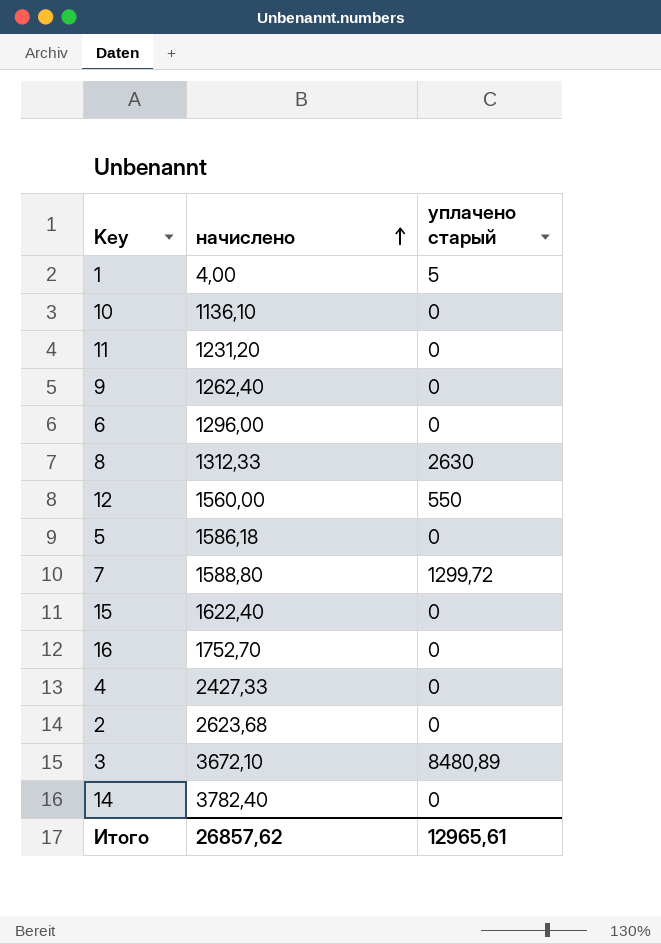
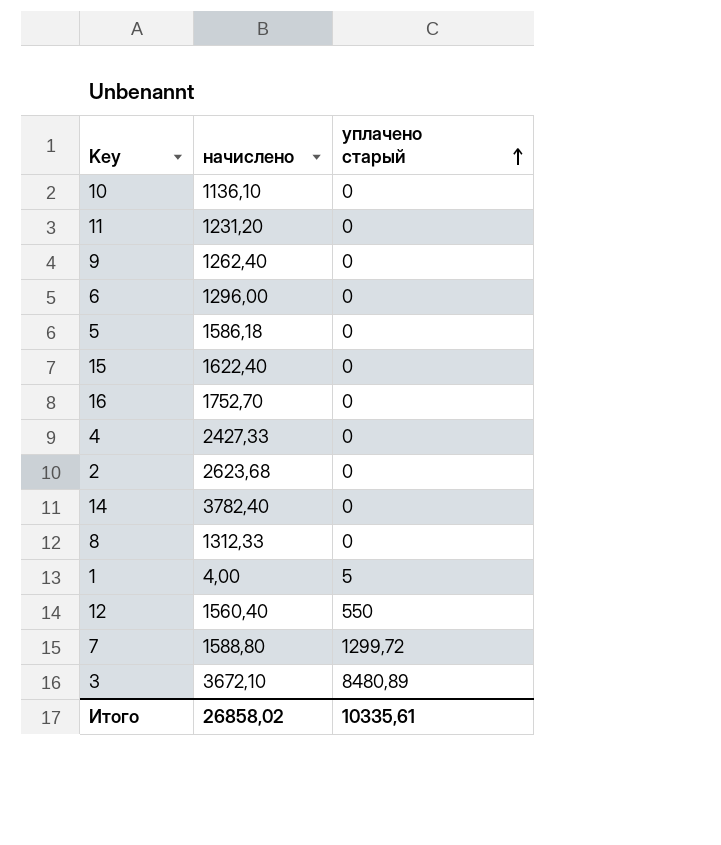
row order: начислено ascending -> уплачено старый ascending
8 | уплачено старый: 2630 -> 0
12 | начислено: 1560,00 -> 1560,40
Итого | начислено: 26857,62 -> 26858,02
Итого | уплачено старый: 12965,61 -> 10335,61

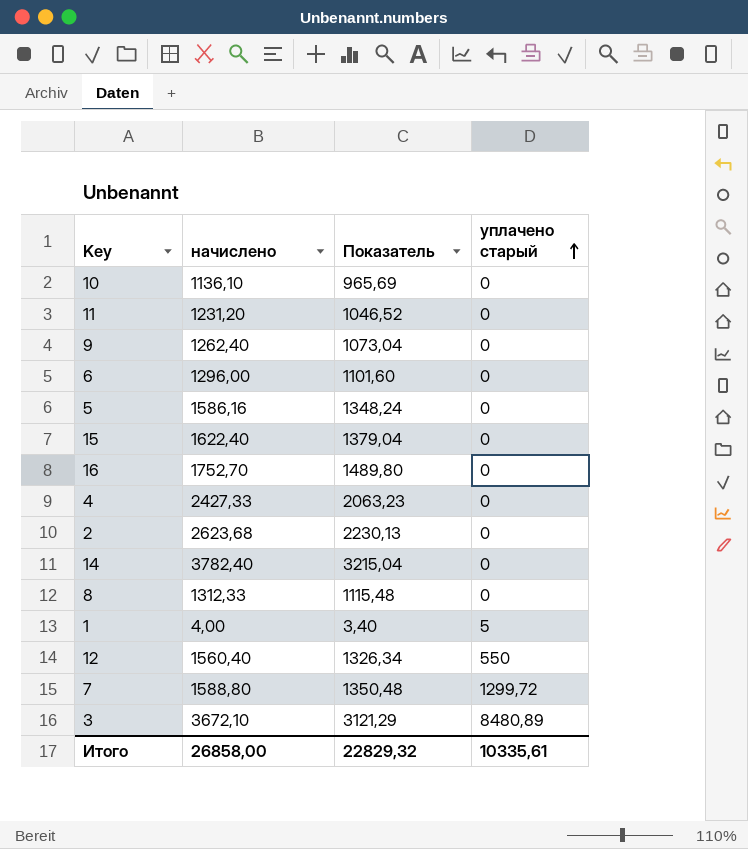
column Показатель | formula: none -> [начислено] * 0,85
5 | начислено: 1586,18 -> 1586,16
Итого | начислено: 26858,02 -> 26858,00

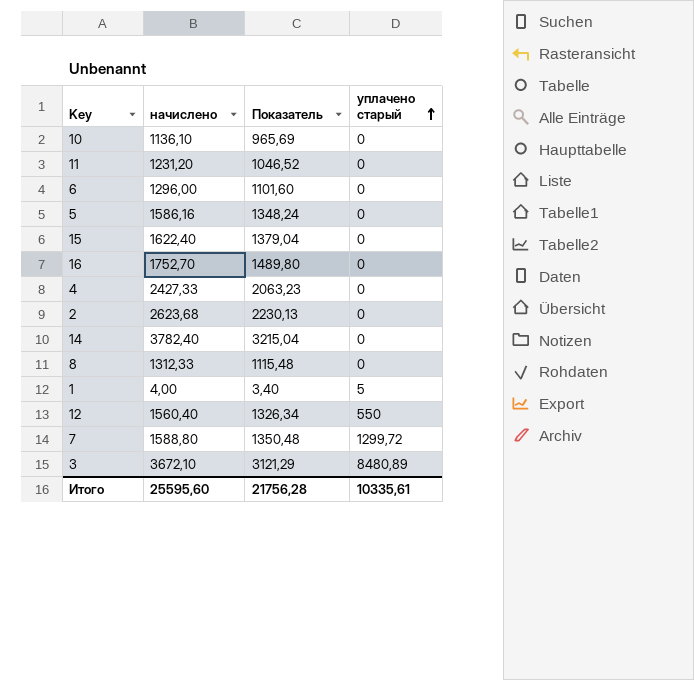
row 9: 1262,40 | 1073,04 | 0 -> none
Итого | начислено: 26858,00 -> 25595,60
Итого | Показатель: 22829,32 -> 21756,28

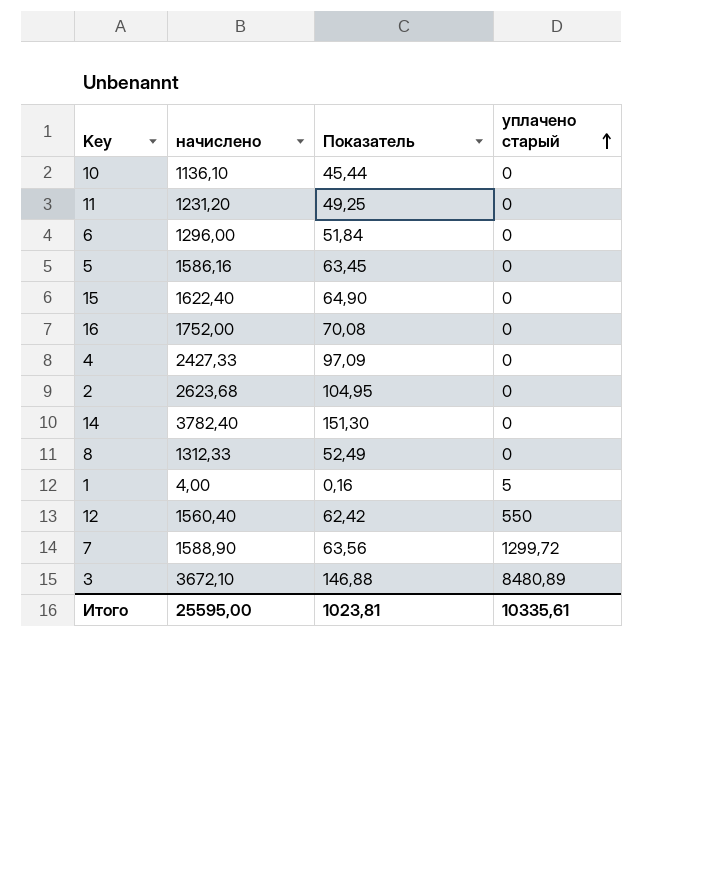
column Показатель | formula: [начислено] * 0,85 -> [начислено] * 0,04
16 | начислено: 1752,70 -> 1752,00
7 | начислено: 1588,80 -> 1588,90
Итого | начислено: 25595,60 -> 25595,00
Итого | Показатель: 21756,28 -> 1023,81

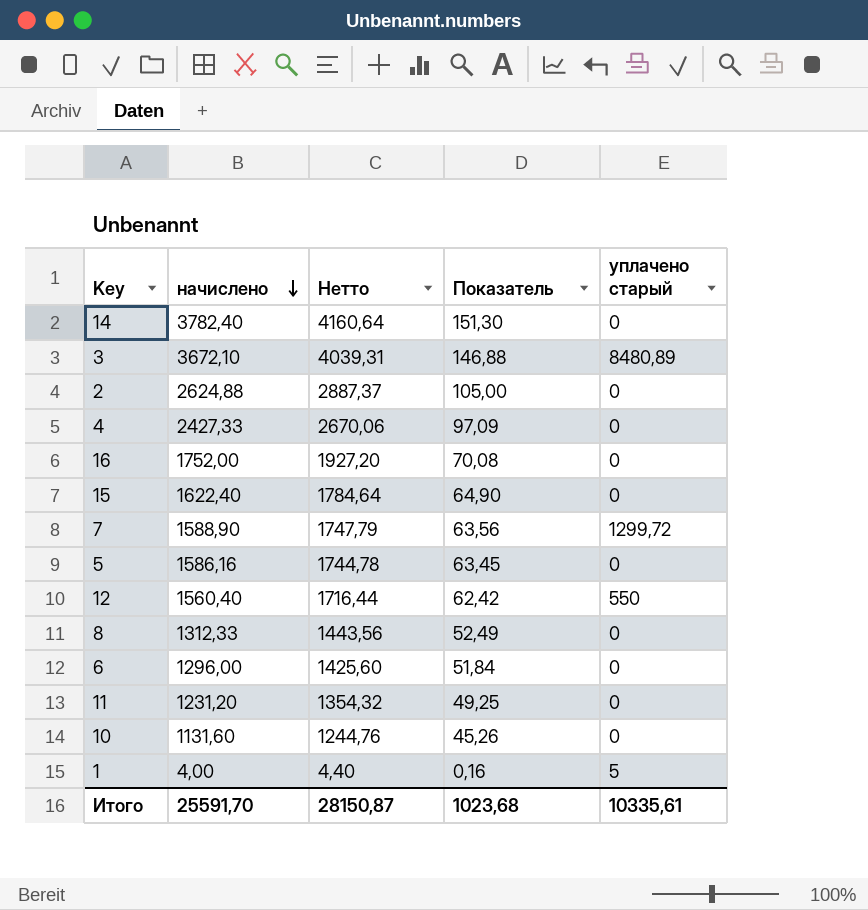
row order: уплачено старый ascending -> начислено descending
column Нетто | formula: none -> [начислено] * 1,1
2 | начислено: 2623,68 -> 2624,88
2 | Показатель: 104,95 -> 105,00
10 | начислено: 1136,10 -> 1131,60
10 | Показатель: 45,44 -> 45,26
Итого | начислено: 25595,00 -> 25591,70
Итого | Показатель: 1023,81 -> 1023,68

